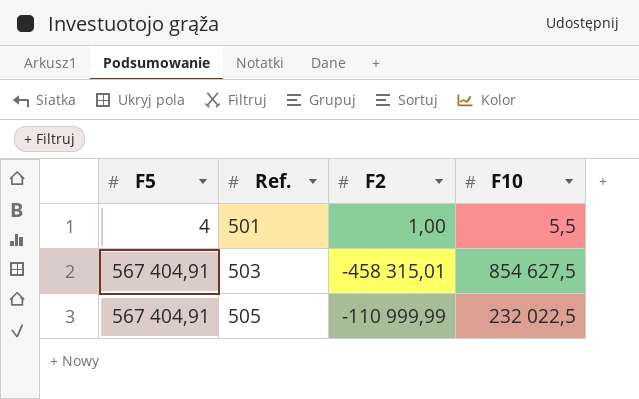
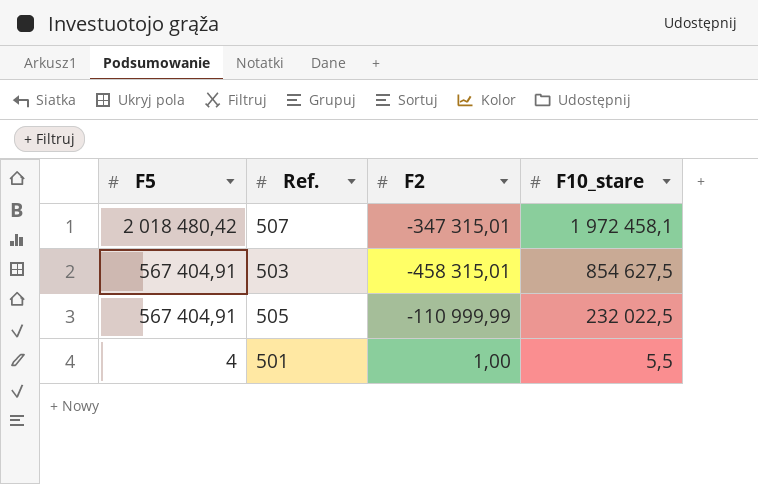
row order: F5 ascending -> F5 descending
column name: F10 -> F10_stare
row 507: none -> 2 018 480,42 | -347 315,01 | 1 972 458,1

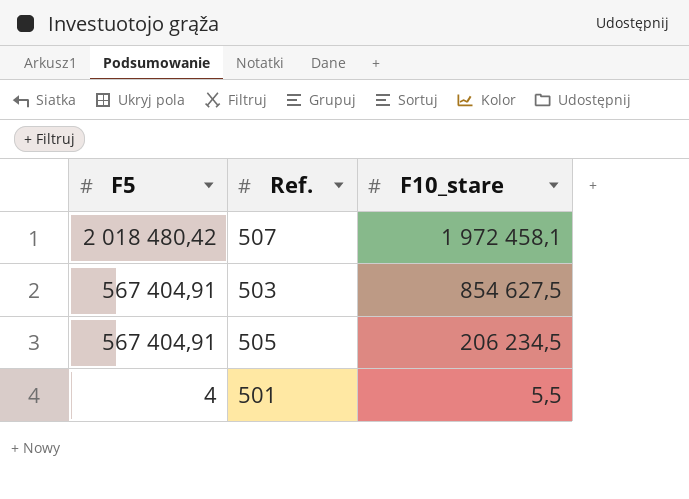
column F2 | position: 3 -> none
505 | F10_stare: 232 022,5 -> 206 234,5

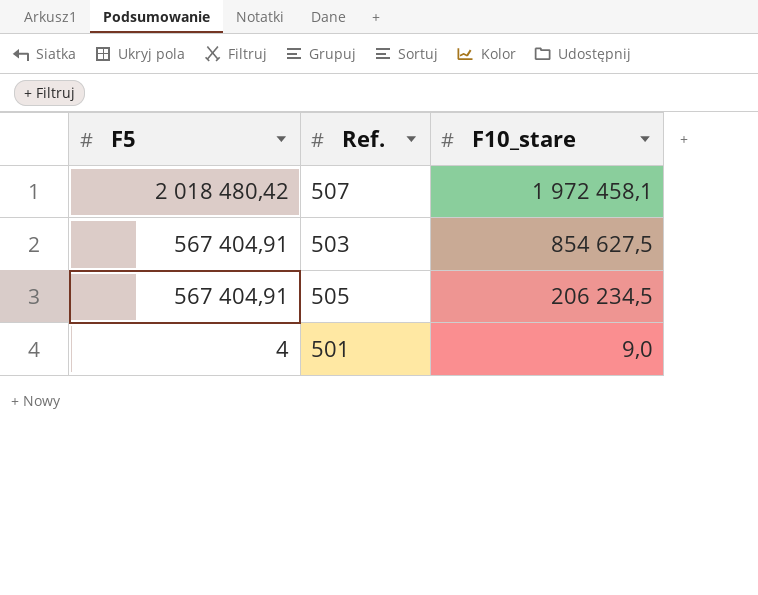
501 | F10_stare: 5,5 -> 9,0

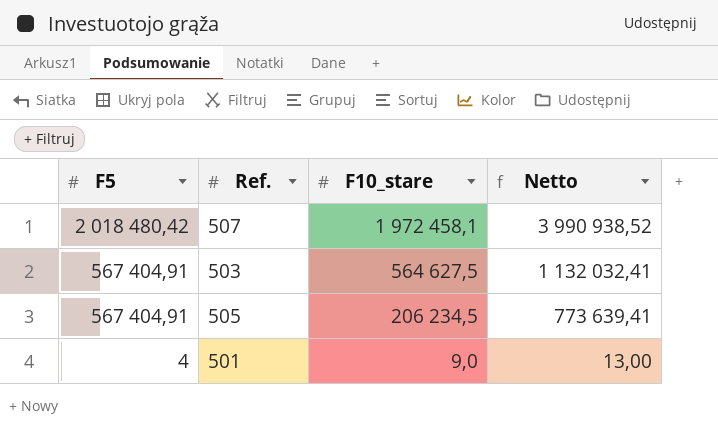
column Netto | formula: none -> [F5] + [F10_stare]
503 | F10_stare: 854 627,5 -> 564 627,5

